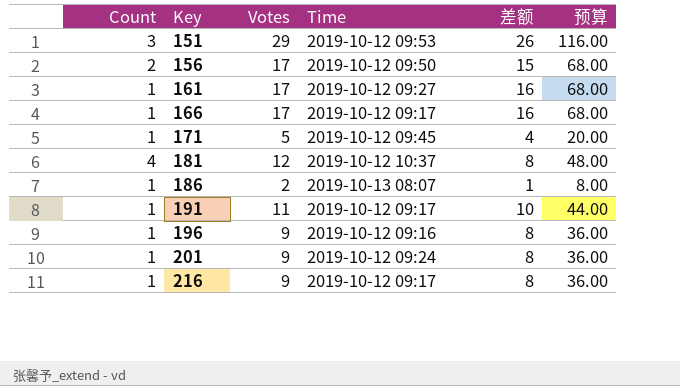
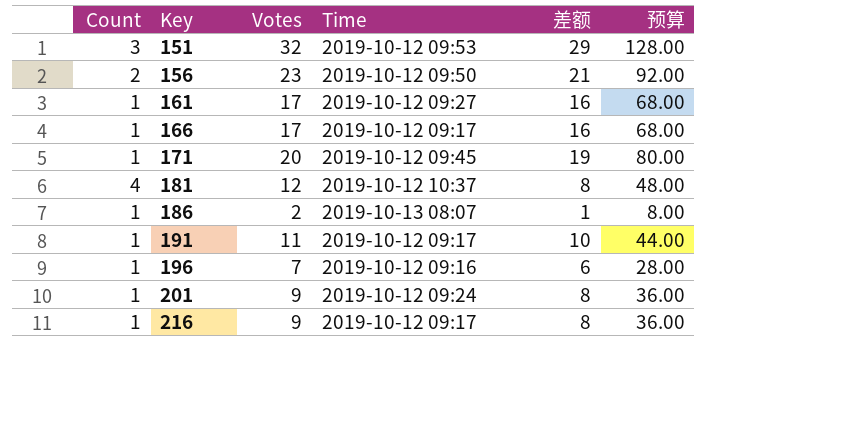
151 | Votes: 29 -> 32
151 | 差额: 26 -> 29
151 | 预算: 116.00 -> 128.00
156 | Votes: 17 -> 23
156 | 差额: 15 -> 21
156 | 预算: 68.00 -> 92.00
171 | Votes: 5 -> 20
171 | 差额: 4 -> 19
171 | 预算: 20.00 -> 80.00
196 | Votes: 9 -> 7
196 | 差额: 8 -> 6
196 | 预算: 36.00 -> 28.00

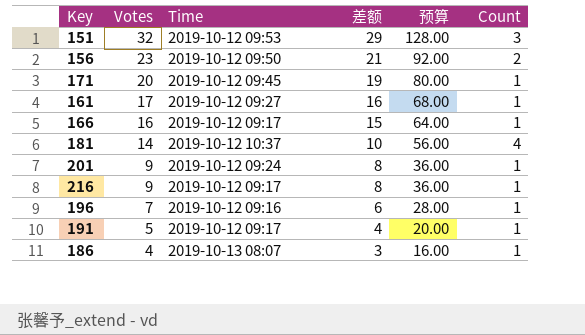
row order: Key ascending -> Votes descending
column Count | position: 1 -> 6
166 | Votes: 17 -> 16
166 | 差额: 16 -> 15
166 | 预算: 68.00 -> 64.00
181 | Votes: 12 -> 14
181 | 差额: 8 -> 10
181 | 预算: 48.00 -> 56.00
191 | Votes: 11 -> 5
191 | 差额: 10 -> 4
191 | 预算: 44.00 -> 20.00
186 | Votes: 2 -> 4
186 | 差额: 1 -> 3
186 | 预算: 8.00 -> 16.00

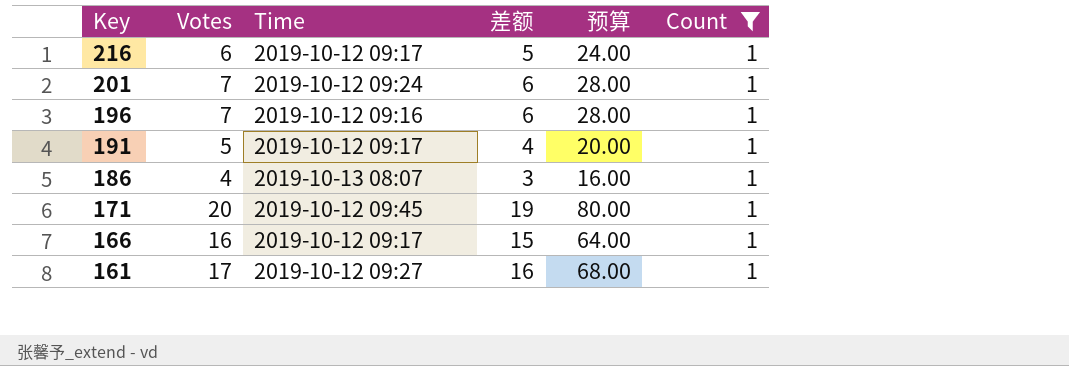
filter: none -> Count = 1
row order: Votes descending -> Key descending
216 | Votes: 9 -> 6
216 | 差额: 8 -> 5
216 | 预算: 36.00 -> 24.00
201 | Votes: 9 -> 7
201 | 差额: 8 -> 6
201 | 预算: 36.00 -> 28.00

